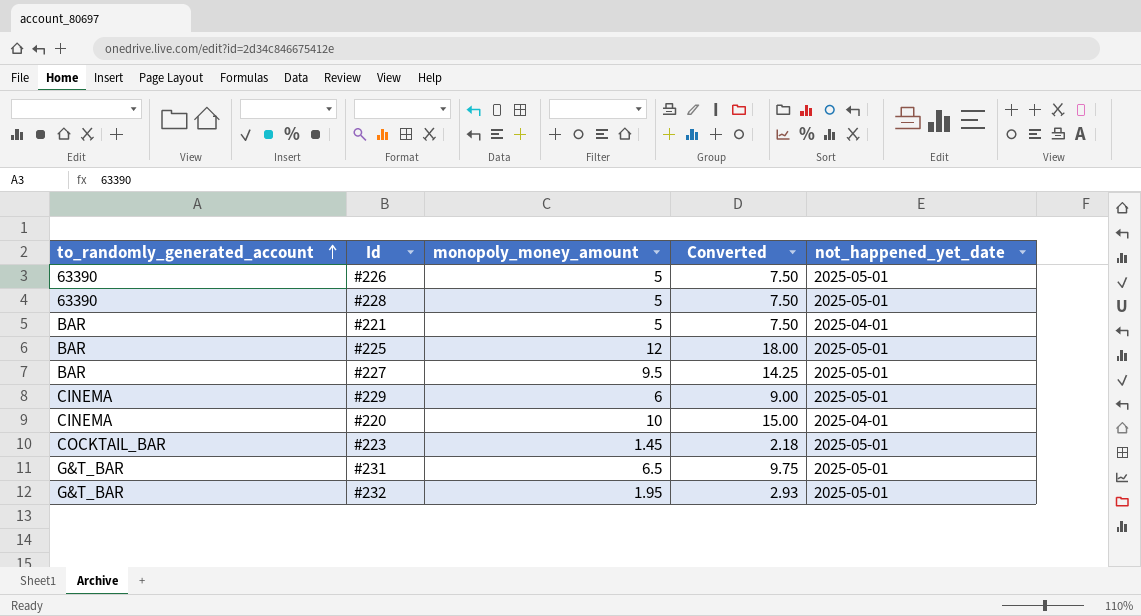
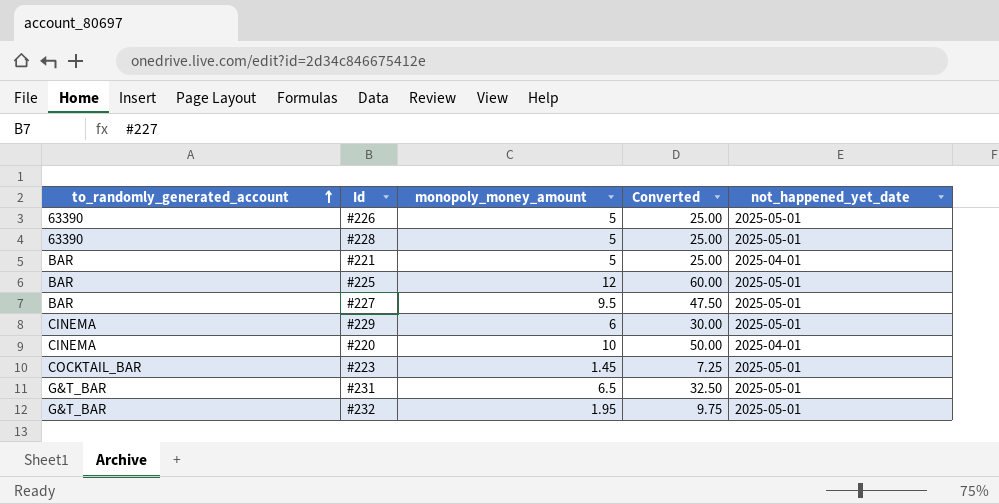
column Converted | formula: [monopoly_money_amount] * 1.5 -> [monopoly_money_amount] * 5

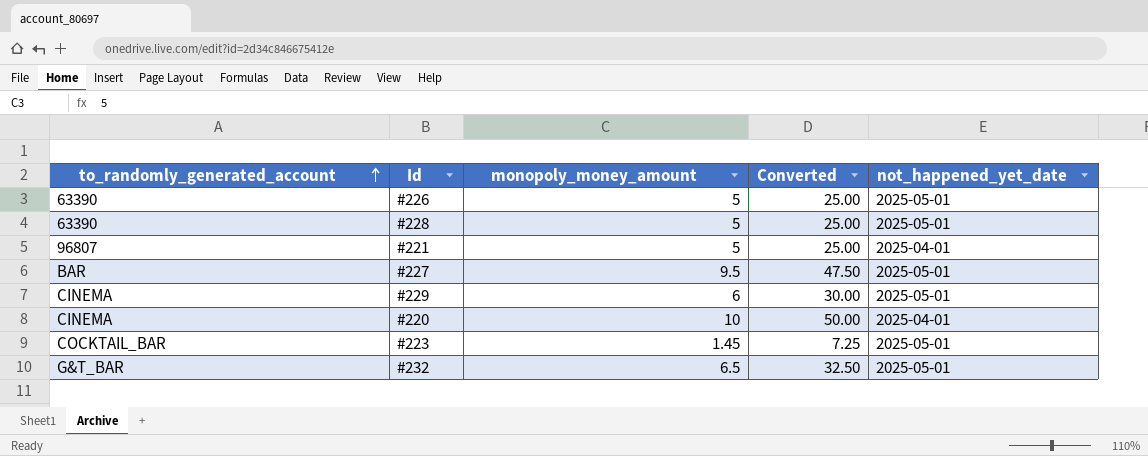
row #225: BAR | 12 | 60.00 | 2025-05-01 -> none
row #231: G&T_BAR | 6.5 | 32.50 | 2025-05-01 -> none
#221 | to_randomly_generated_account: BAR -> 96807
#232 | monopoly_money_amount: 1.95 -> 6.5
#232 | Converted: 9.75 -> 32.50

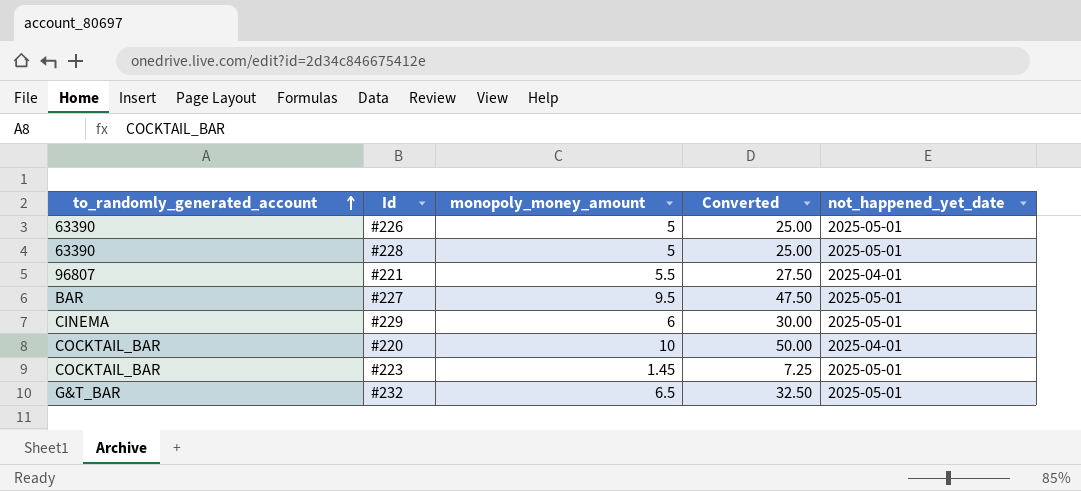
#221 | monopoly_money_amount: 5 -> 5.5
#221 | Converted: 25.00 -> 27.50
#220 | to_randomly_generated_account: CINEMA -> COCKTAIL_BAR

